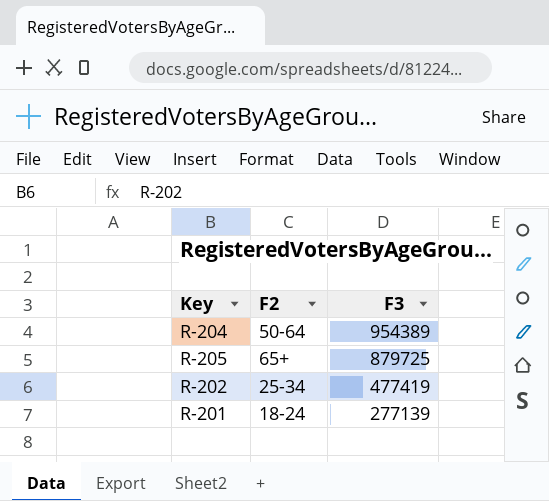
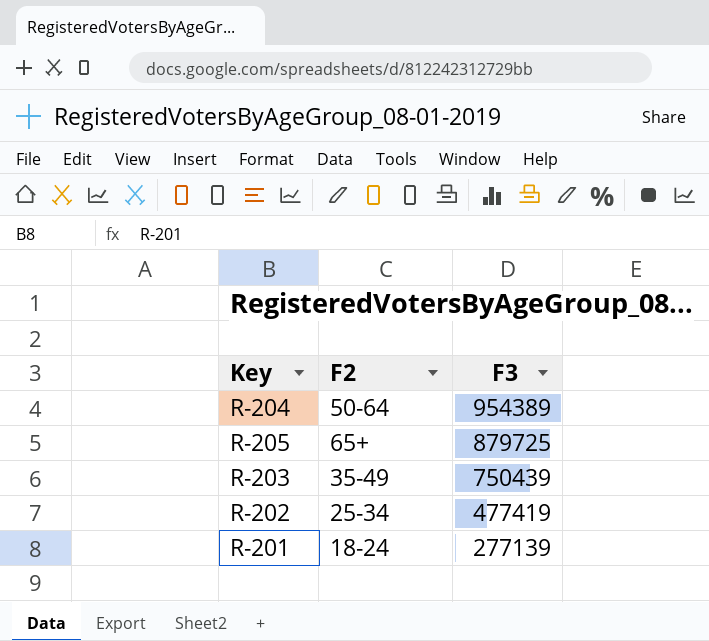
row R-203: none -> 35-49 | 750439

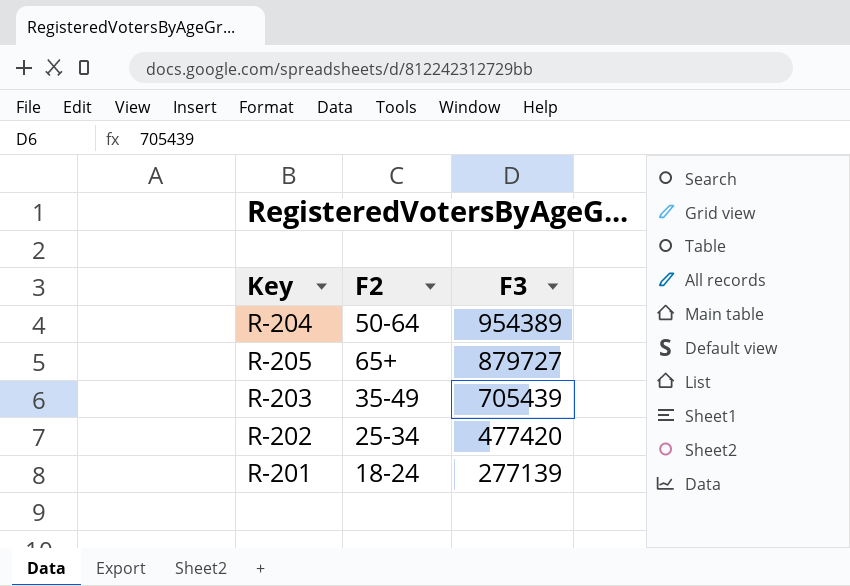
R-205 | F3: 879725 -> 879727
R-203 | F3: 750439 -> 705439
R-202 | F3: 477419 -> 477420

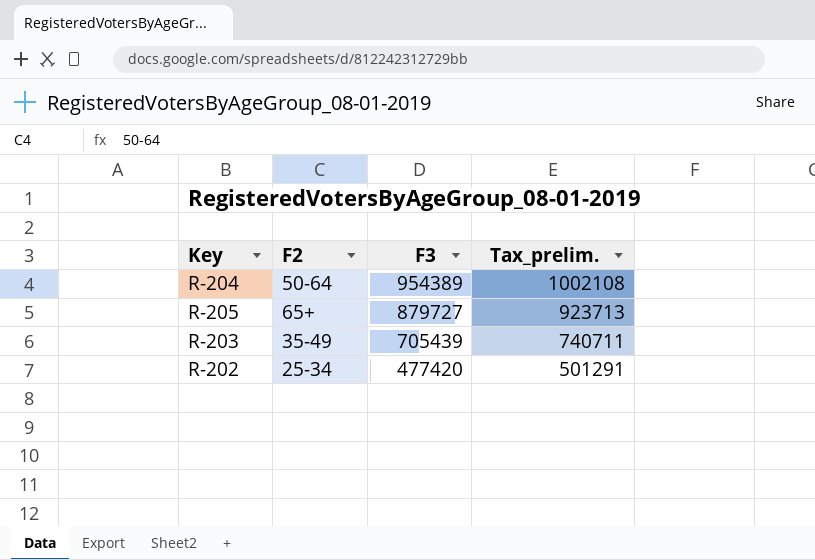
column Tax_prelim. | formula: none -> [F3] * 1.05
row R-201: 18-24 | 277139 -> none

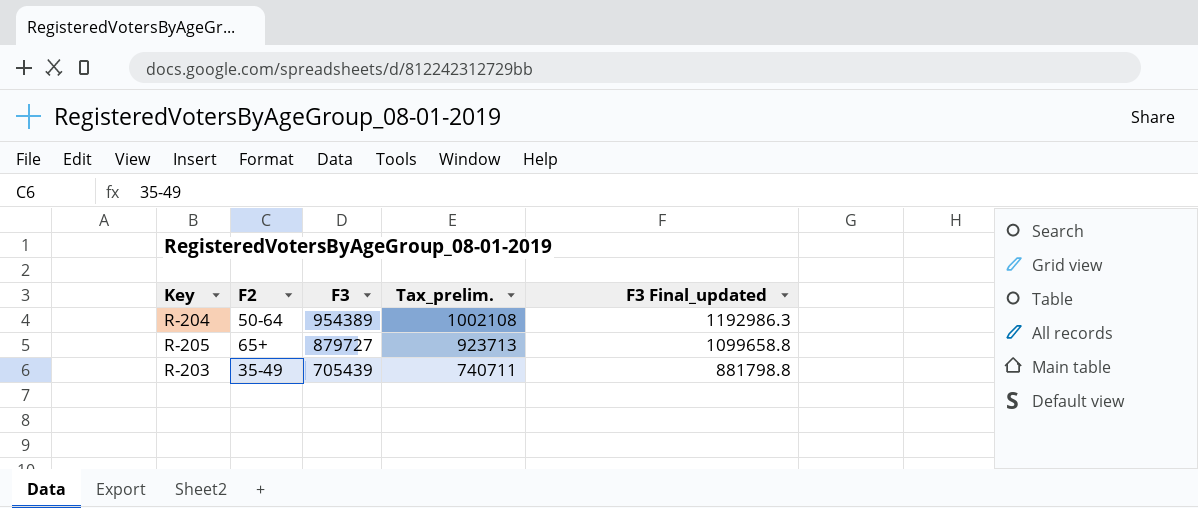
column F3 Final_updated | formula: none -> [F3] * 1.25
row R-202: 25-34 | 477420 | 501291 -> none

